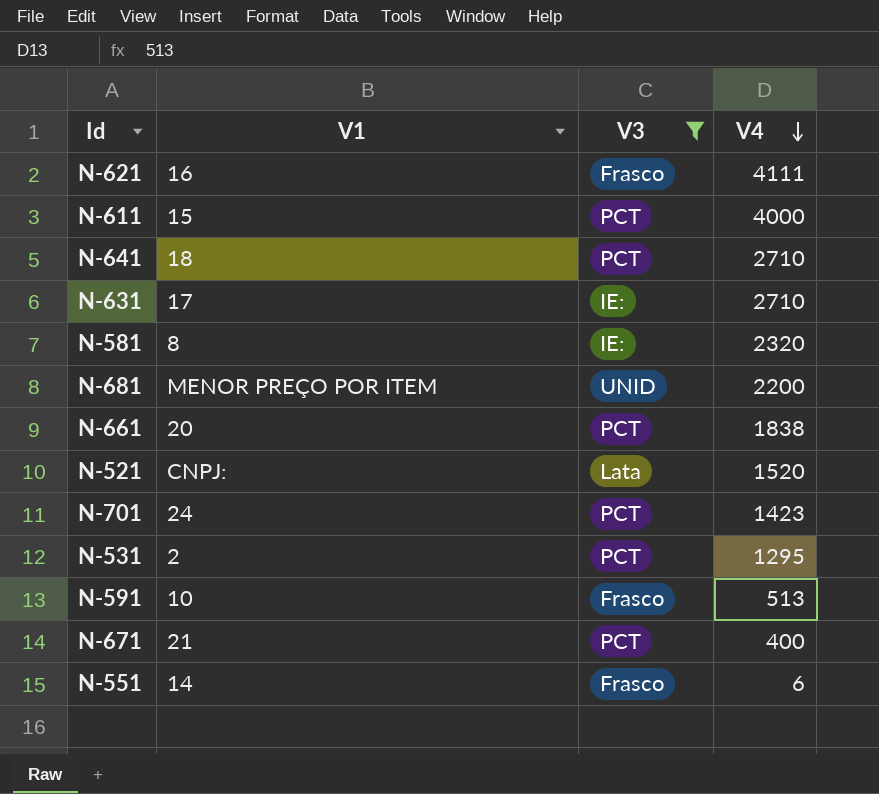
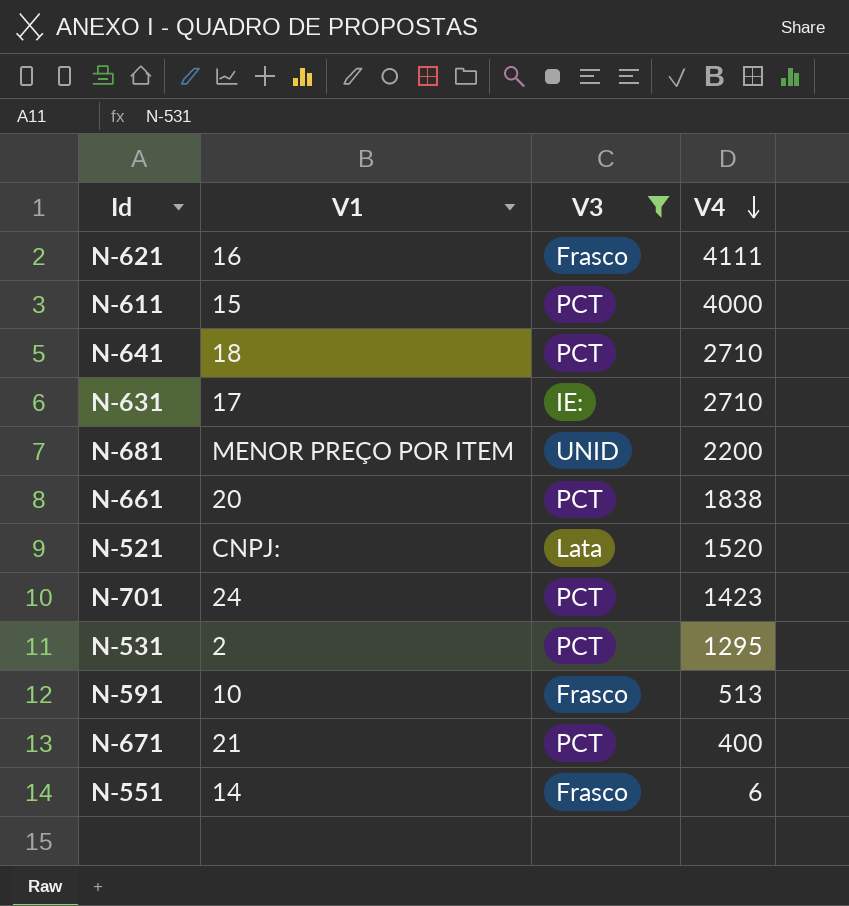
row N-581: 8 | IE: | 2320 -> none

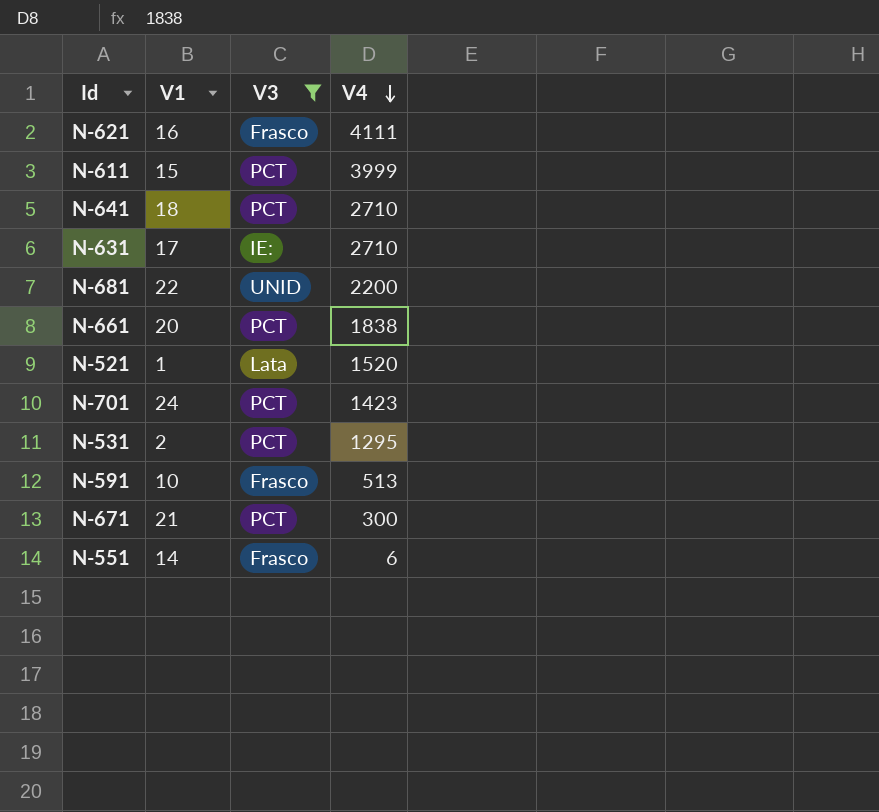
N-611 | V4: 4000 -> 3999
N-681 | V1: MENOR PREÇO POR ITEM -> 22
N-521 | V1: CNPJ: -> 1
N-671 | V4: 400 -> 300

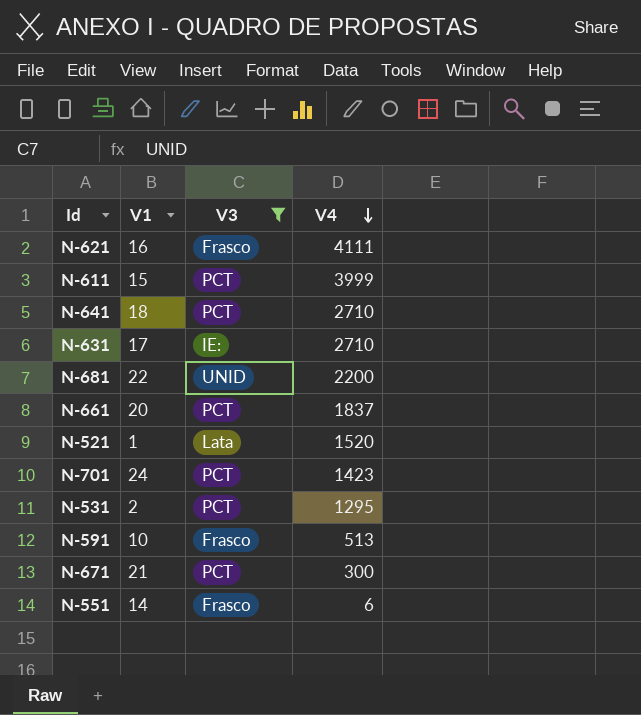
N-661 | V4: 1838 -> 1837

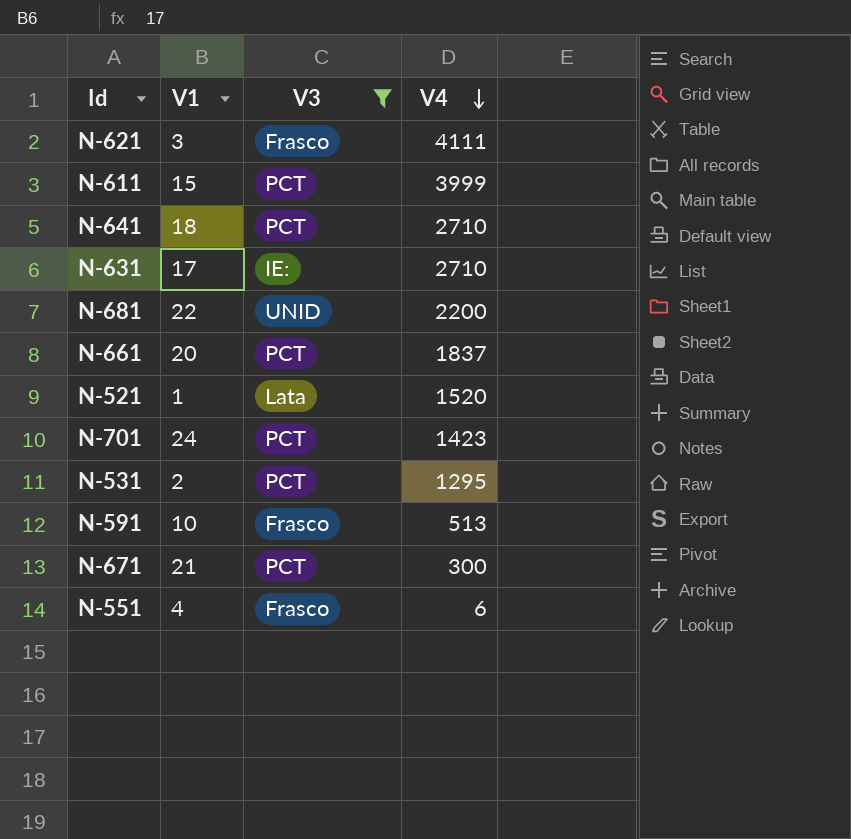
N-621 | V1: 16 -> 3
N-551 | V1: 14 -> 4

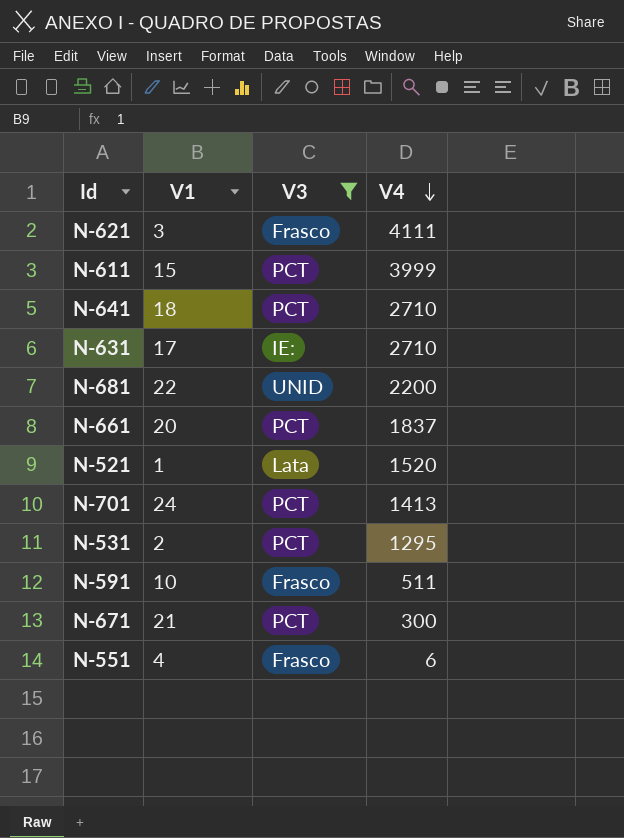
N-701 | V4: 1423 -> 1413
N-591 | V4: 513 -> 511

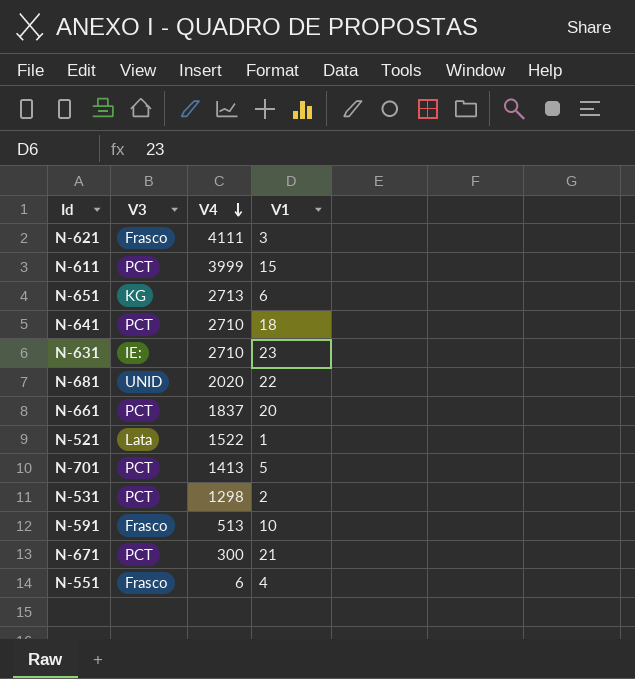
filter: V3 != KG -> none
column V1 | position: 2 -> 4
N-631 | V1: 17 -> 23
N-681 | V4: 2200 -> 2020
N-521 | V4: 1520 -> 1522
N-701 | V1: 24 -> 5
N-531 | V4: 1295 -> 1298
N-591 | V4: 511 -> 513

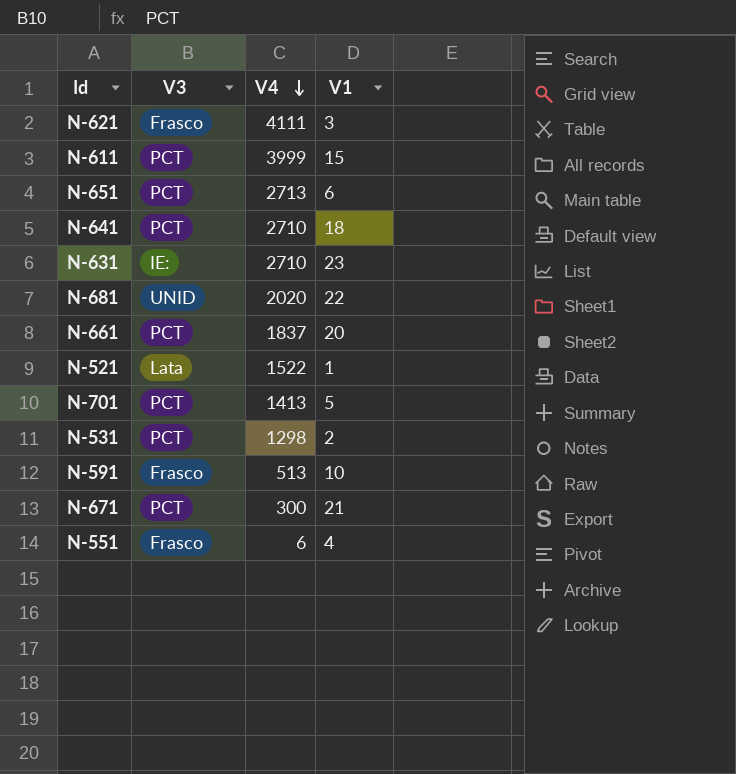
N-651 | V3: KG -> PCT

